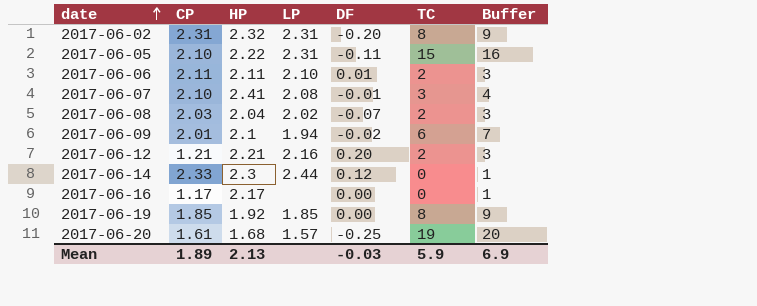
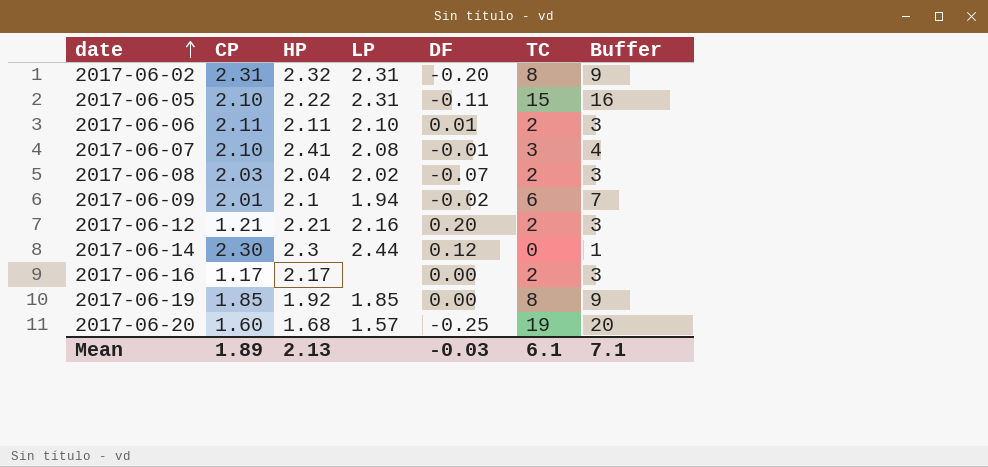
2017-06-14 | CP: 2.33 -> 2.30
2017-06-16 | TC: 0 -> 2
2017-06-16 | Buffer: 1 -> 3
2017-06-20 | CP: 1.61 -> 1.60
Mean | TC: 5.9 -> 6.1
Mean | Buffer: 6.9 -> 7.1

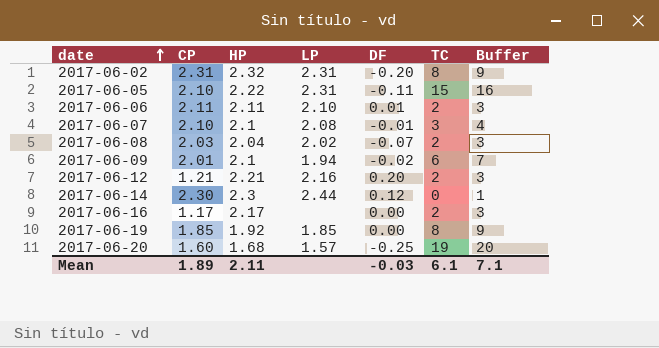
2017-06-07 | HP: 2.41 -> 2.1
Mean | HP: 2.13 -> 2.11

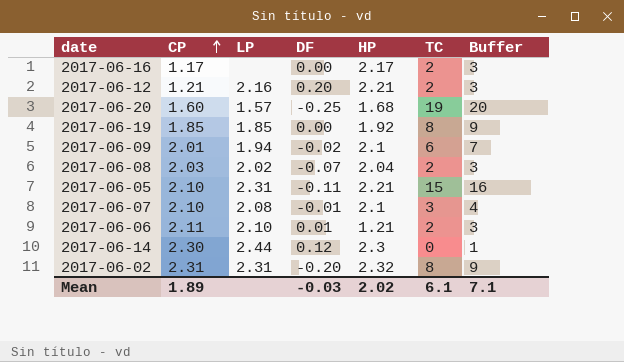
row order: date ascending -> CP ascending
column HP | position: 3 -> 5
2017-06-05 | HP: 2.22 -> 2.21
2017-06-06 | HP: 2.11 -> 1.21
Mean | HP: 2.11 -> 2.02

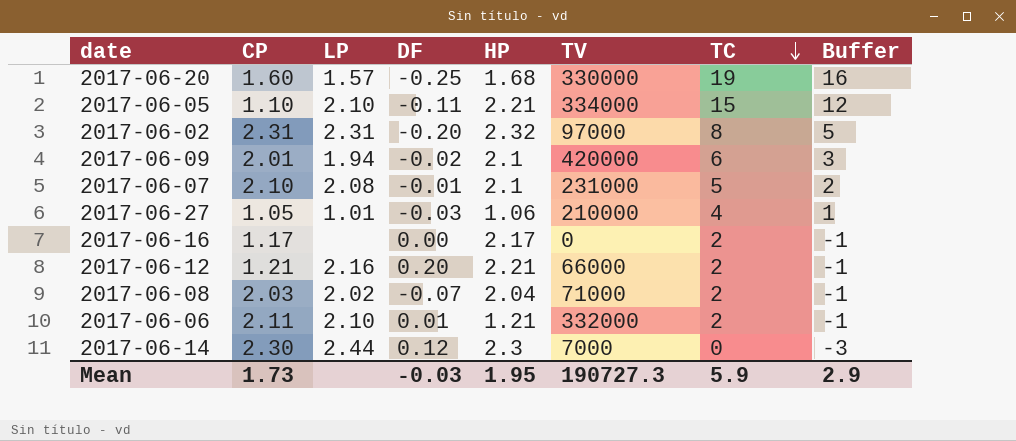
row order: CP ascending -> TC descending
column TV | position: none -> 6
column Buffer | formula: [TC] + 1 -> [TC] - 3
row 2017-06-19: 1.85 | 1.85 | 0.00 | 1.92 | 8 | 9 -> none
2017-06-05 | CP: 2.10 -> 1.10
2017-06-05 | LP: 2.31 -> 2.10
2017-06-07 | TC: 3 -> 5
row 2017-06-27: none -> 1.05 | 1.01 | -0.03 | 1.06 | 210000 | 4 | 1
Mean | CP: 1.89 -> 1.73
Mean | HP: 2.02 -> 1.95
Mean | TC: 6.1 -> 5.9
Mean | Buffer: 7.1 -> 2.9

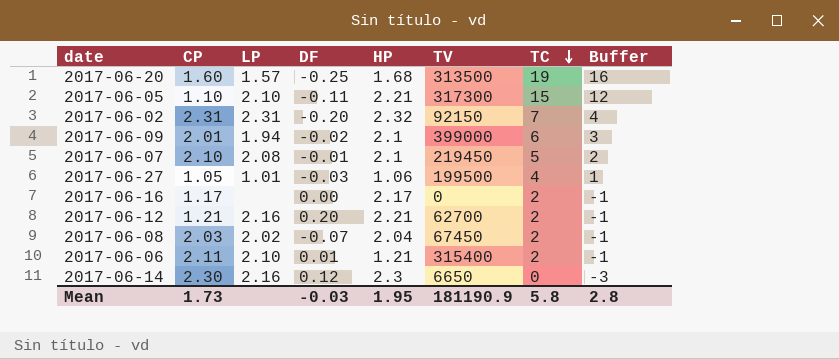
2017-06-20 | TV: 330000 -> 313500
2017-06-05 | TV: 334000 -> 317300
2017-06-02 | TV: 97000 -> 92150
2017-06-02 | TC: 8 -> 7
2017-06-02 | Buffer: 5 -> 4
2017-06-09 | TV: 420000 -> 399000
2017-06-07 | TV: 231000 -> 219450
2017-06-27 | TV: 210000 -> 199500
2017-06-12 | TV: 66000 -> 62700
2017-06-08 | TV: 71000 -> 67450
2017-06-06 | TV: 332000 -> 315400
2017-06-14 | LP: 2.44 -> 2.16
2017-06-14 | TV: 7000 -> 6650
Mean | TV: 190727.3 -> 181190.9
Mean | TC: 5.9 -> 5.8
Mean | Buffer: 2.9 -> 2.8

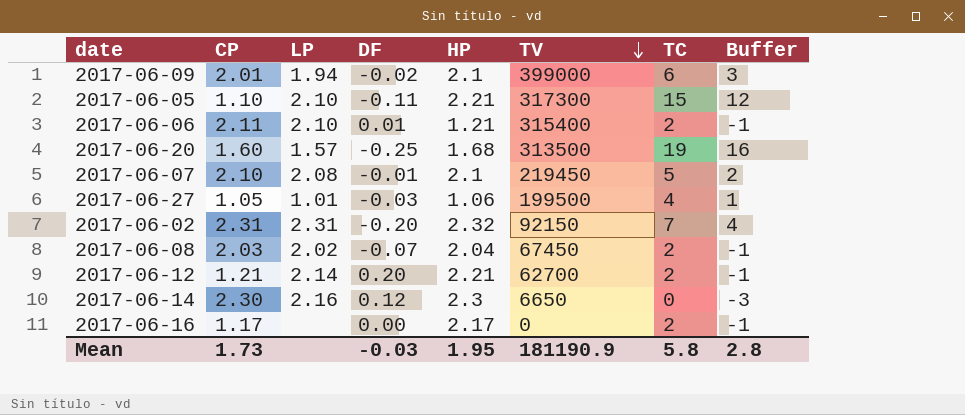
row order: TC descending -> TV descending
2017-06-12 | LP: 2.16 -> 2.14

